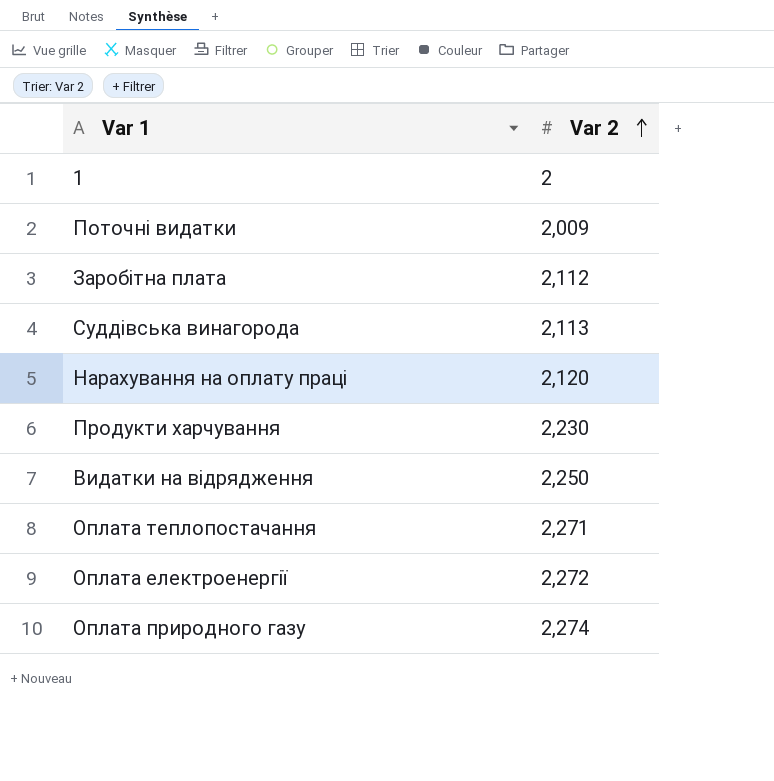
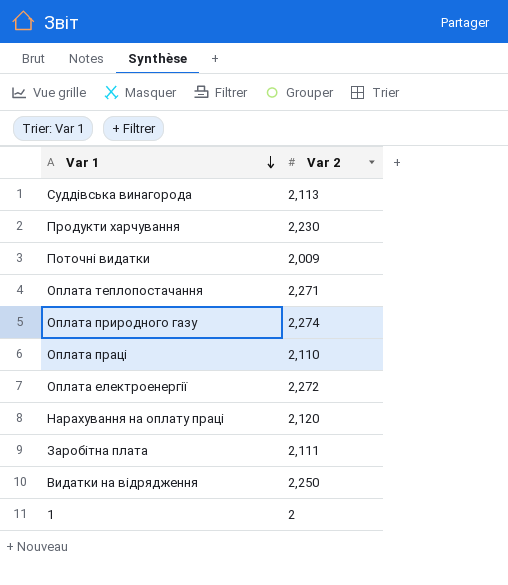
row order: Var 2 ascending -> Var 1 descending
row Оплата праці: none -> 2,110
Заробітна плата | Var 2: 2,112 -> 2,111

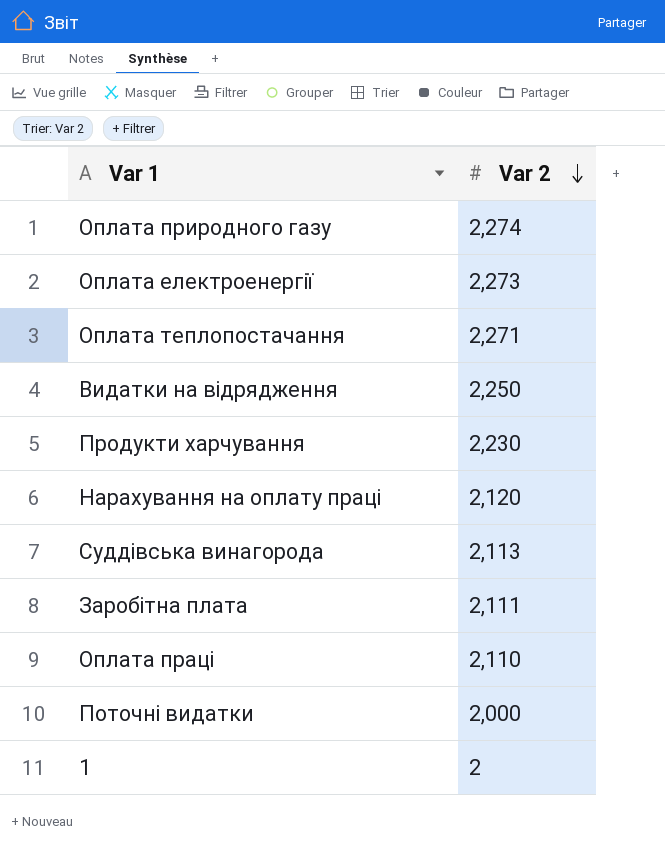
row order: Var 1 descending -> Var 2 descending
Оплата електроенергії | Var 2: 2,272 -> 2,273
Поточні видатки | Var 2: 2,009 -> 2,000

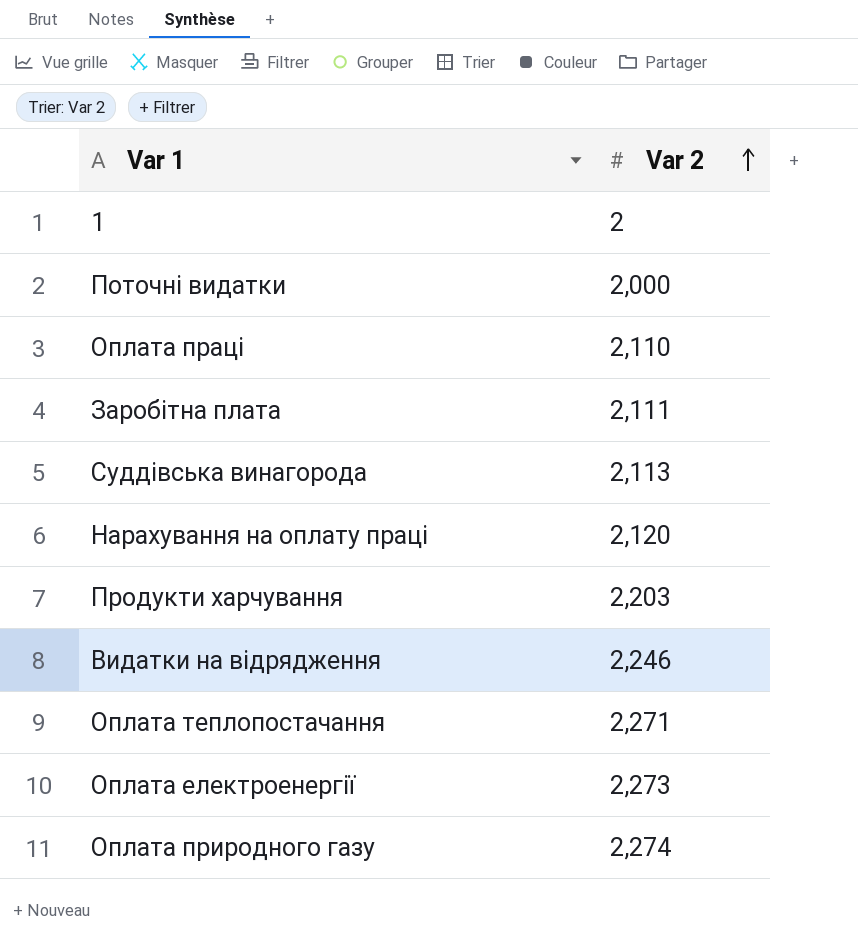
row order: Var 2 descending -> Var 2 ascending
Продукти харчування | Var 2: 2,230 -> 2,203
Видатки на відрядження | Var 2: 2,250 -> 2,246

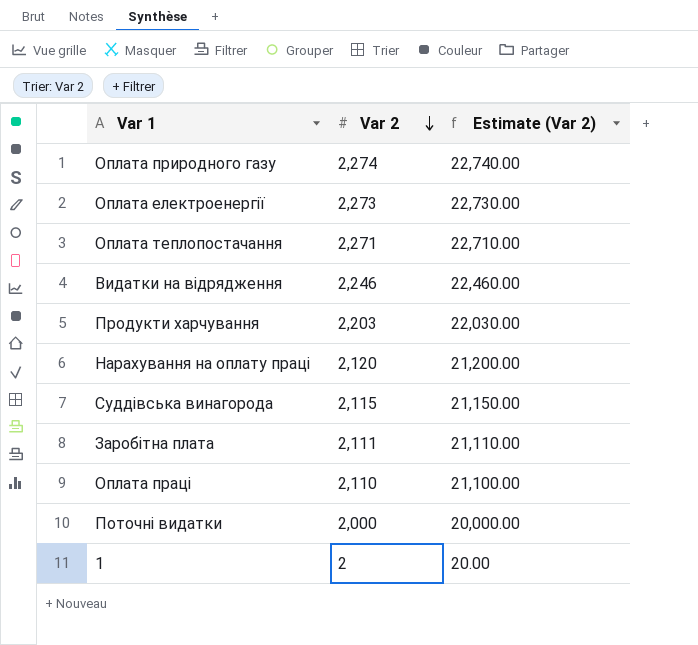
row order: Var 2 ascending -> Var 2 descending
column Estimate (Var 2) | formula: none -> [Var 2] * 10
Суддівська винагорода | Var 2: 2,113 -> 2,115

